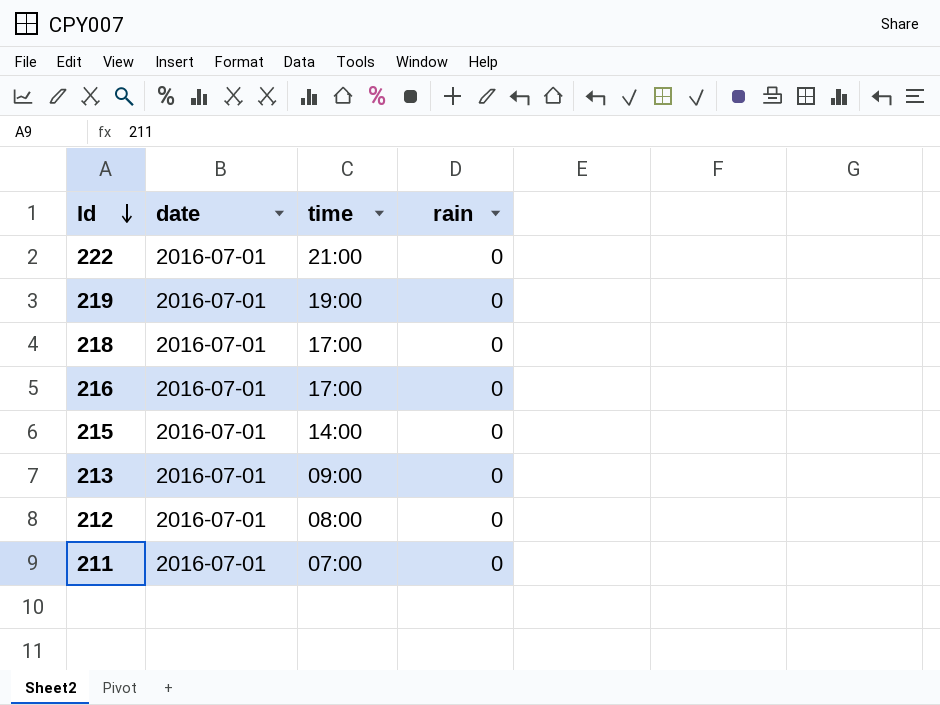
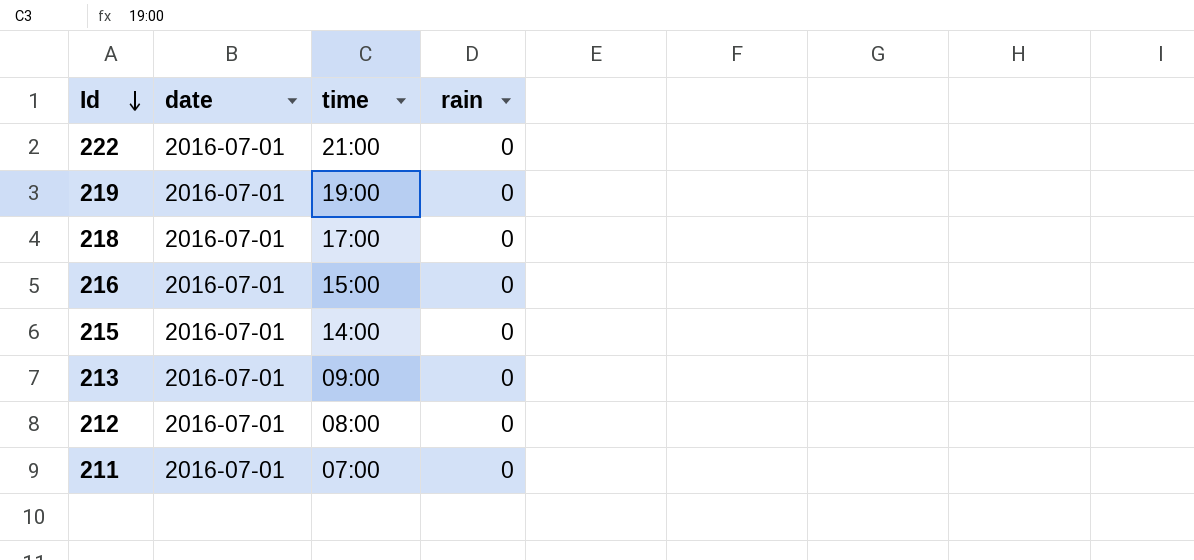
216 | time: 17:00 -> 15:00

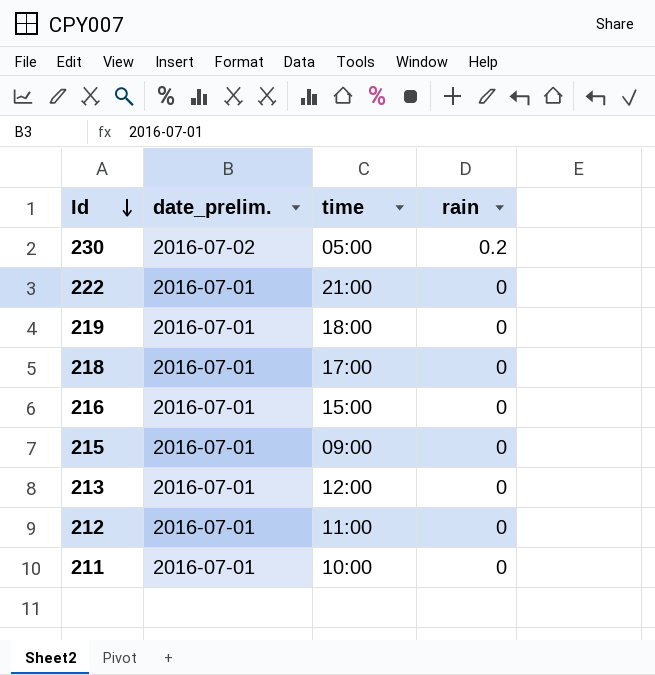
column name: date -> date_prelim.
row 230: none -> 2016-07-02 | 05:00 | 0.2
219 | time: 19:00 -> 18:00
215 | time: 14:00 -> 09:00
213 | time: 09:00 -> 12:00
212 | time: 08:00 -> 11:00
211 | time: 07:00 -> 10:00

